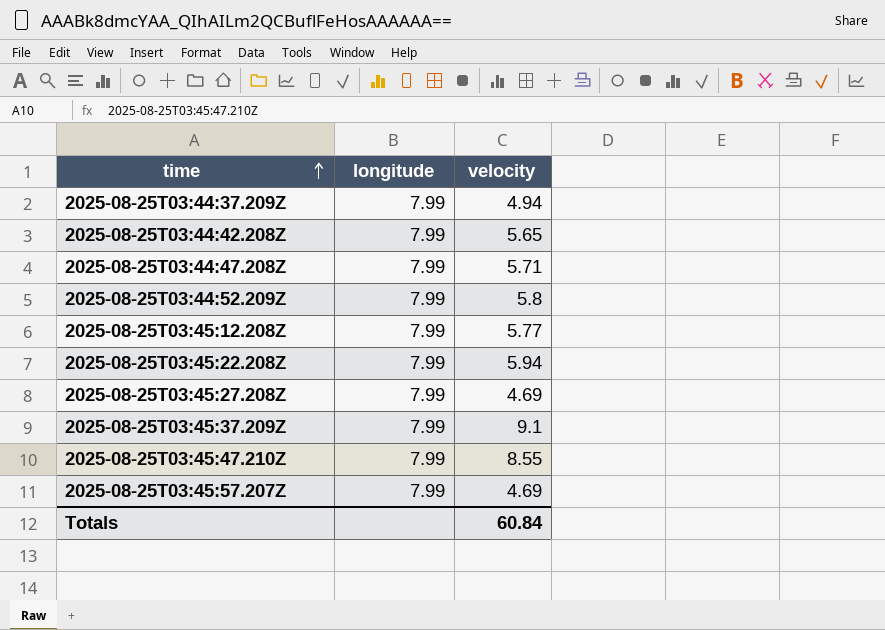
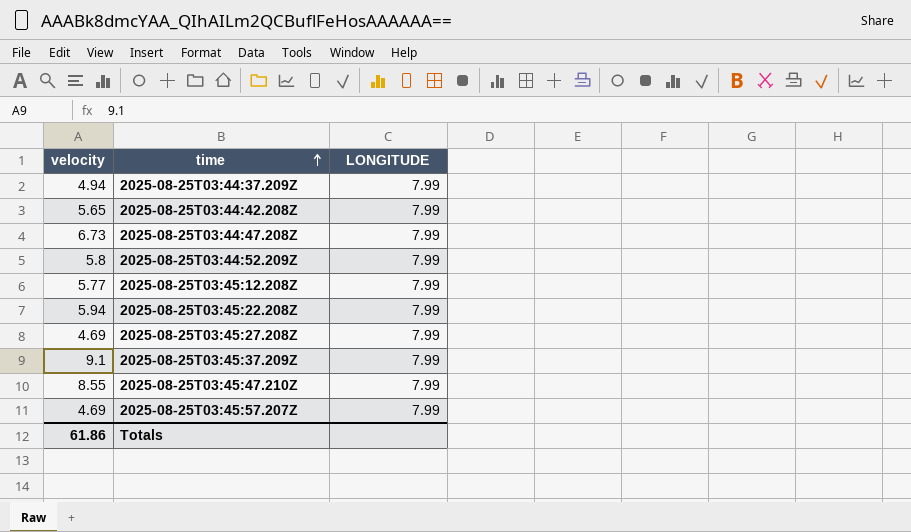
column velocity | position: 3 -> 1
column name: longitude -> LONGITUDE
2025-08-25T03:44:47.208Z | velocity: 5.71 -> 6.73
Totals | velocity: 60.84 -> 61.86

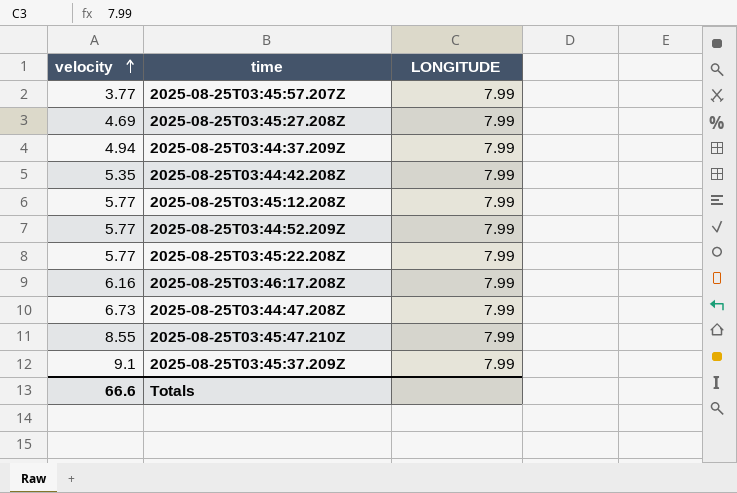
row order: time ascending -> velocity ascending
2025-08-25T03:45:57.207Z | velocity: 4.69 -> 3.77
2025-08-25T03:44:42.208Z | velocity: 5.65 -> 5.35
2025-08-25T03:44:52.209Z | velocity: 5.8 -> 5.77
2025-08-25T03:45:22.208Z | velocity: 5.94 -> 5.77
row 2025-08-25T03:46:17.208Z: none -> 6.16 | 7.99
Totals | velocity: 61.86 -> 66.6

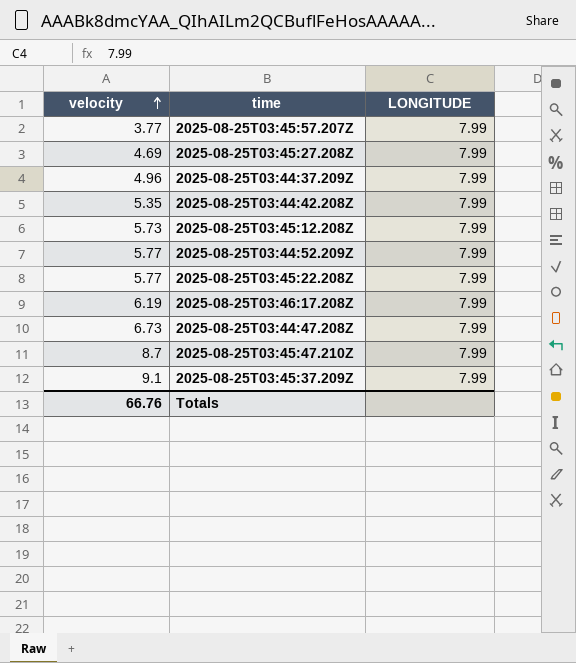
2025-08-25T03:44:37.209Z | velocity: 4.94 -> 4.96
2025-08-25T03:45:12.208Z | velocity: 5.77 -> 5.73
2025-08-25T03:46:17.208Z | velocity: 6.16 -> 6.19
2025-08-25T03:45:47.210Z | velocity: 8.55 -> 8.7
Totals | velocity: 66.6 -> 66.76

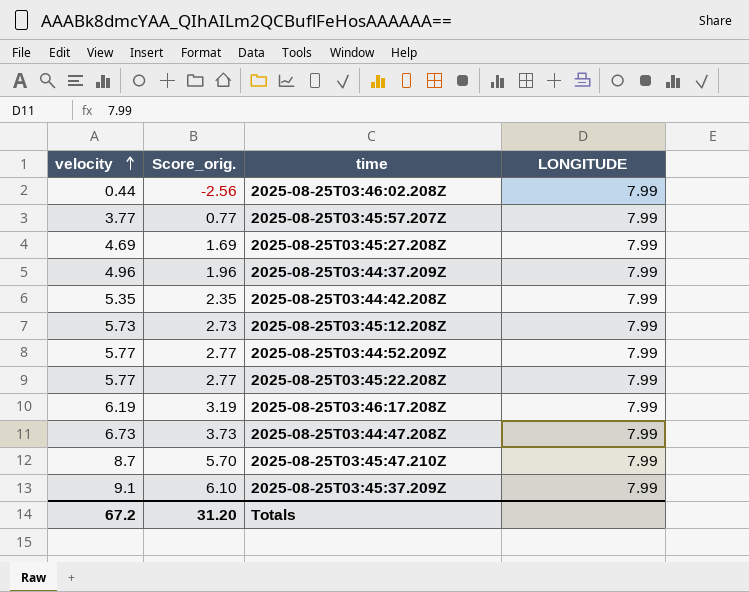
column Score_orig. | formula: none -> [velocity] - 3
row 2025-08-25T03:46:02.208Z: none -> 0.44 | -2.56 | 7.99
Totals | velocity: 66.76 -> 67.2

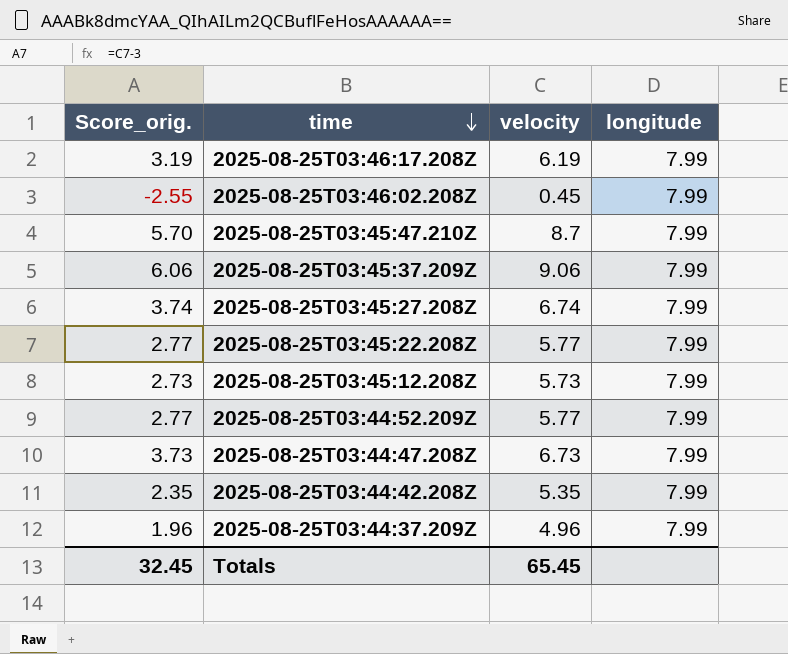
row order: velocity ascending -> time descending
column velocity | position: 1 -> 3
column name: LONGITUDE -> longitude
row 2025-08-25T03:45:57.207Z: 3.77 | 0.77 | 7.99 -> none
2025-08-25T03:46:02.208Z | Score_orig.: -2.56 -> -2.55
2025-08-25T03:46:02.208Z | velocity: 0.44 -> 0.45
2025-08-25T03:45:37.209Z | Score_orig.: 6.10 -> 6.06
2025-08-25T03:45:37.209Z | velocity: 9.1 -> 9.06
2025-08-25T03:45:27.208Z | Score_orig.: 1.69 -> 3.74
2025-08-25T03:45:27.208Z | velocity: 4.69 -> 6.74
Totals | Score_orig.: 31.20 -> 32.45
Totals | velocity: 67.2 -> 65.45

